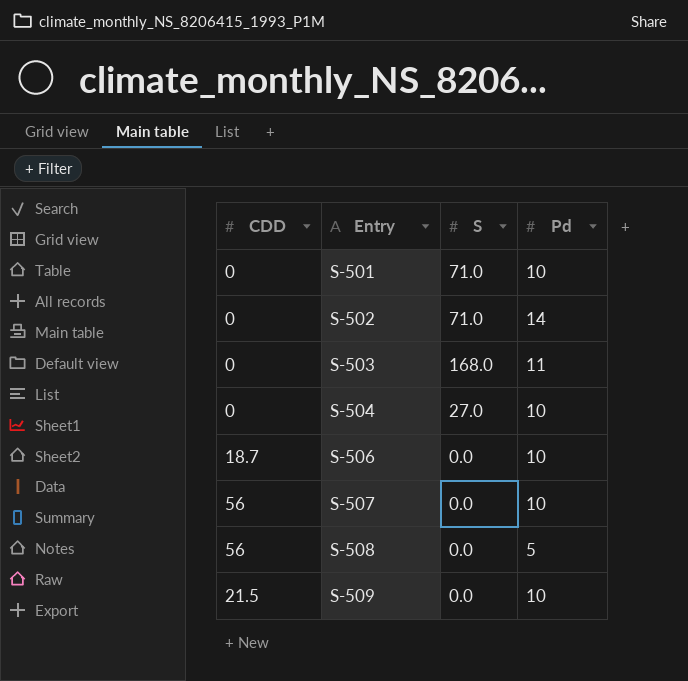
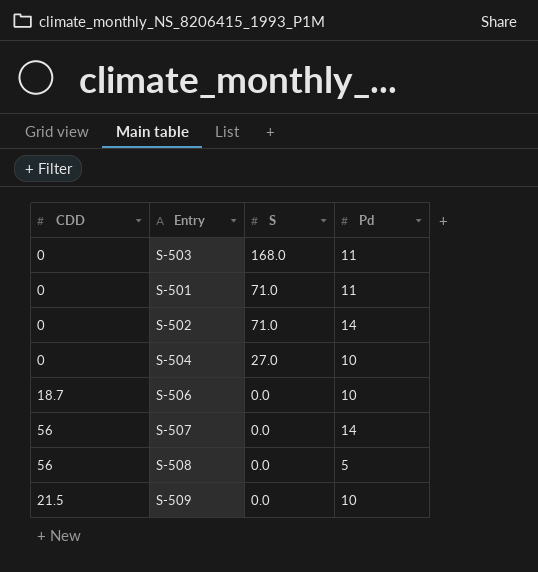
row order: Entry ascending -> S descending
S-501 | Pd: 10 -> 11
S-507 | Pd: 10 -> 14

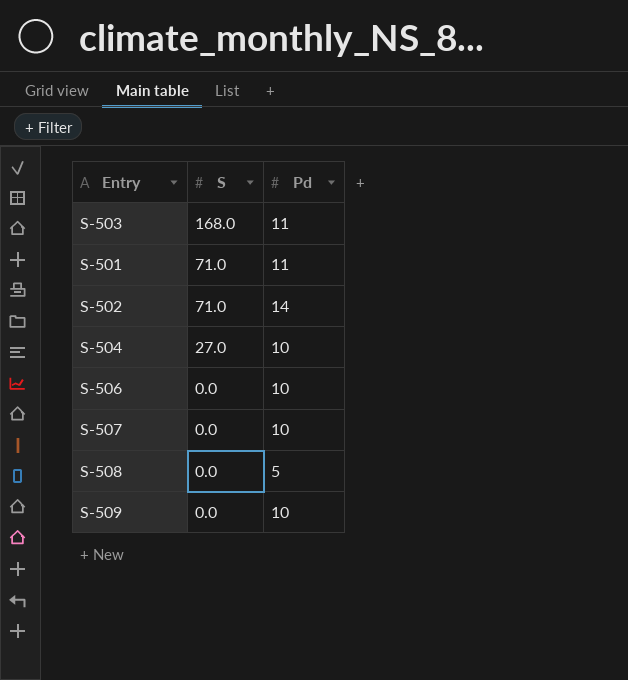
column CDD | position: 1 -> none
S-507 | Pd: 14 -> 10

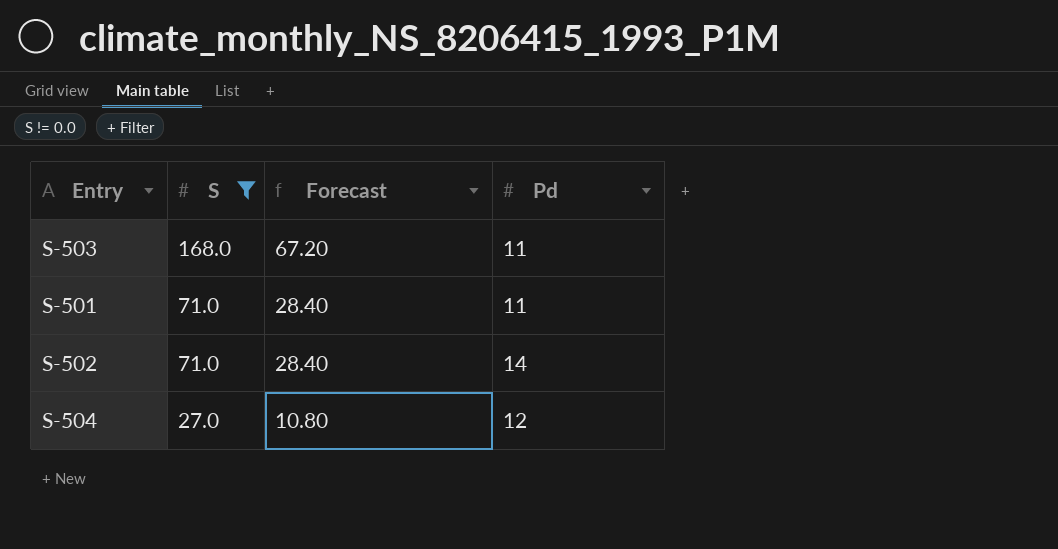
filter: none -> S != 0.0
column Forecast | formula: none -> [S] * 0.4
S-504 | Pd: 10 -> 12

